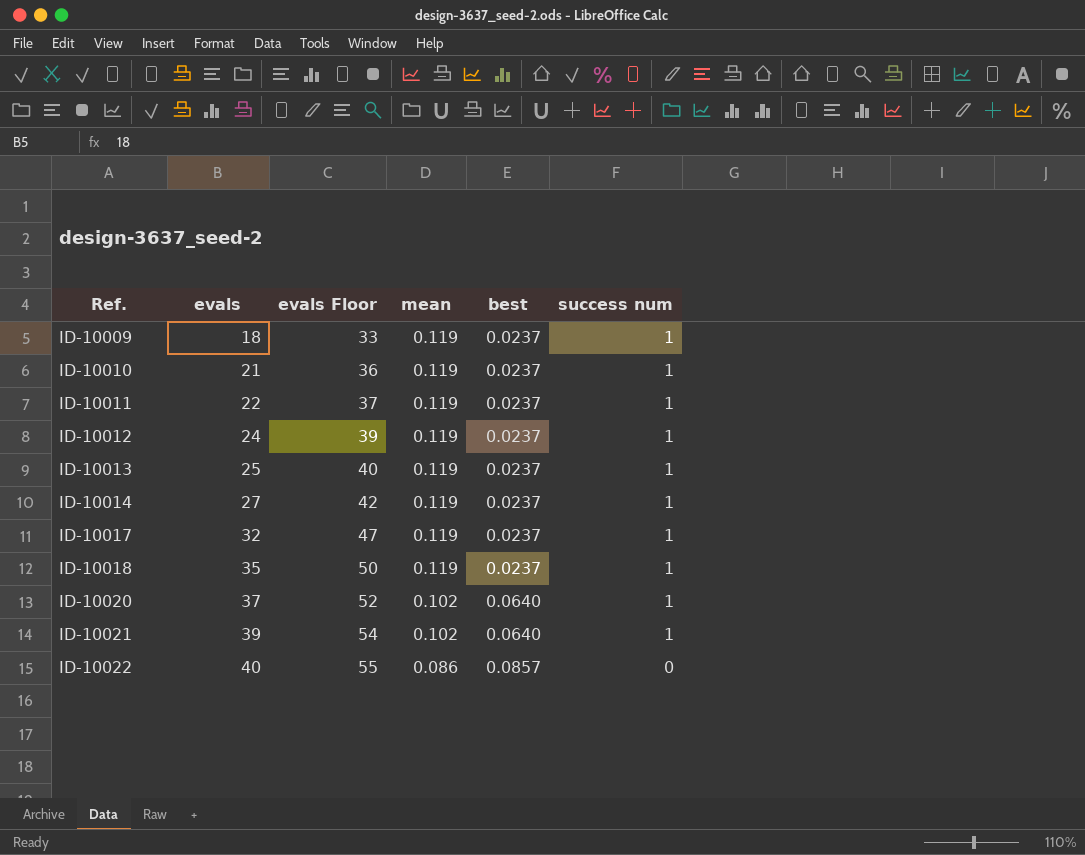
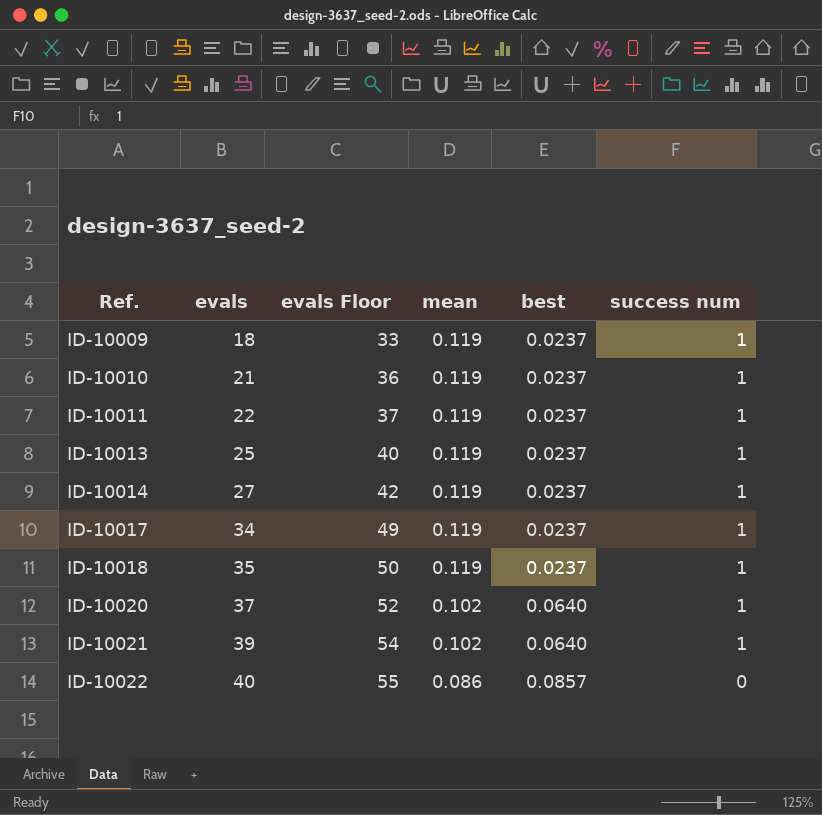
row ID-10012: 24 | 39 | 0.119 | 0.0237 | 1 -> none
ID-10017 | evals: 32 -> 34
ID-10017 | evals Floor: 47 -> 49

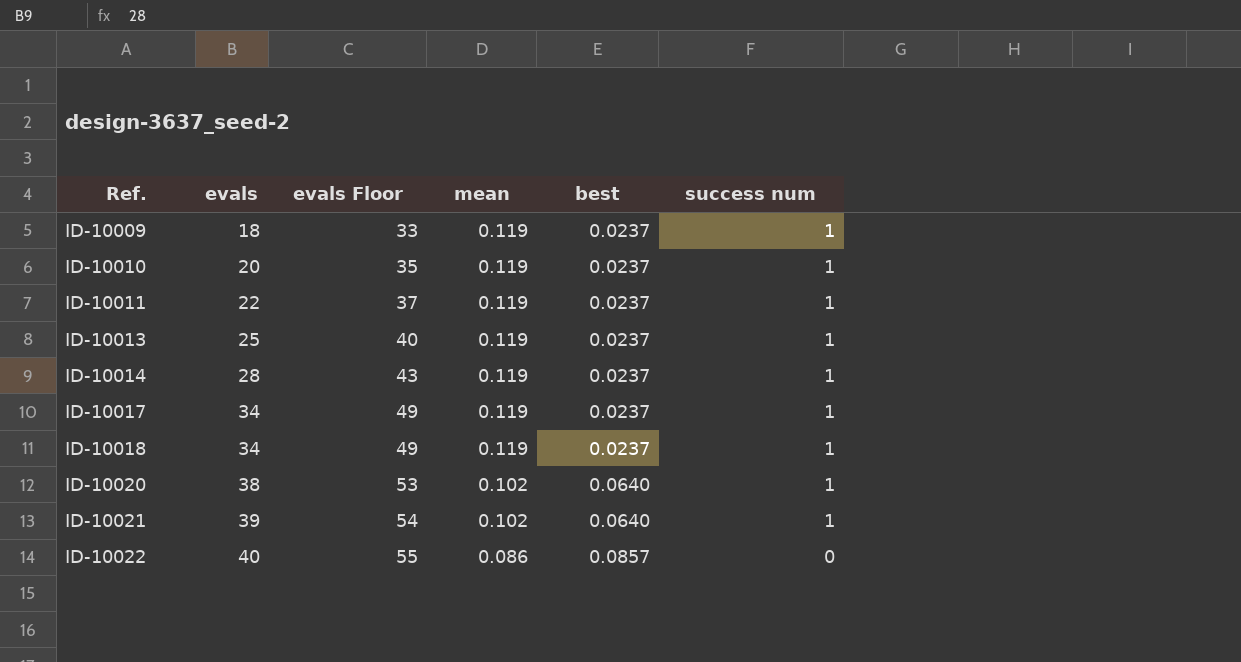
ID-10010 | evals: 21 -> 20
ID-10010 | evals Floor: 36 -> 35
ID-10014 | evals: 27 -> 28
ID-10014 | evals Floor: 42 -> 43
ID-10018 | evals: 35 -> 34
ID-10018 | evals Floor: 50 -> 49
ID-10020 | evals: 37 -> 38
ID-10020 | evals Floor: 52 -> 53

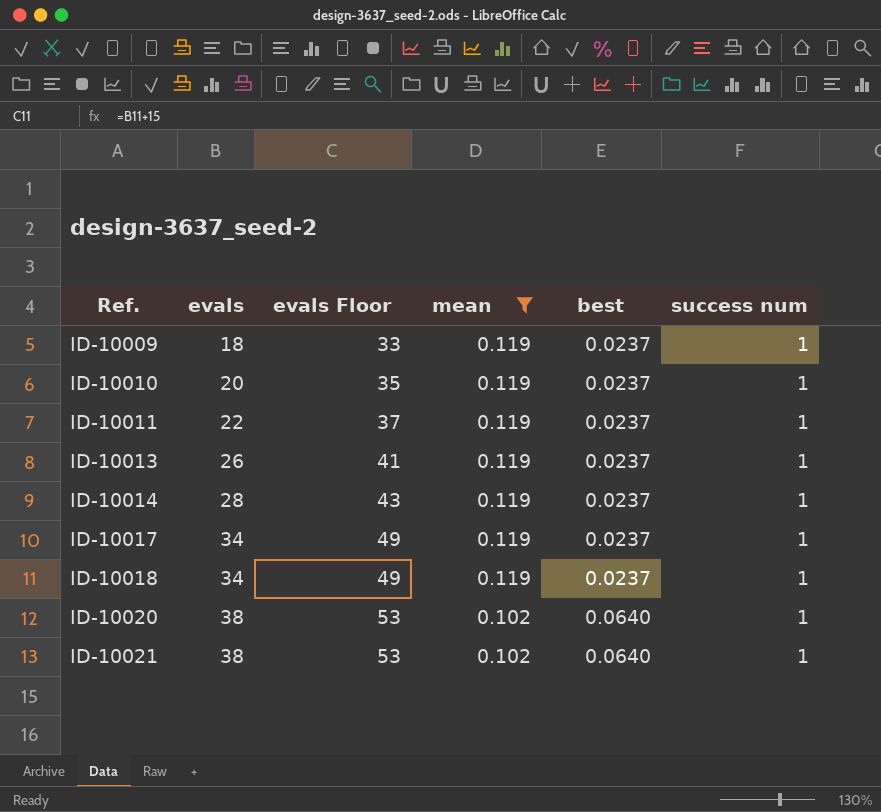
filter: none -> mean != 0.086
ID-10013 | evals: 25 -> 26
ID-10013 | evals Floor: 40 -> 41
ID-10021 | evals: 39 -> 38
ID-10021 | evals Floor: 54 -> 53

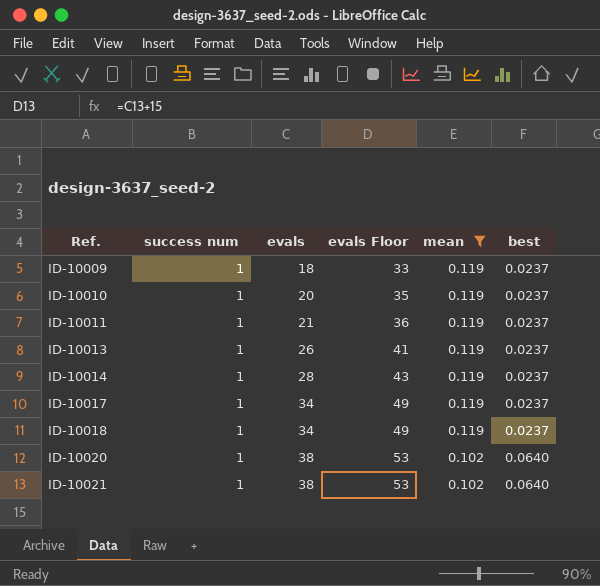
column success num | position: 6 -> 2
ID-10011 | evals: 22 -> 21
ID-10011 | evals Floor: 37 -> 36

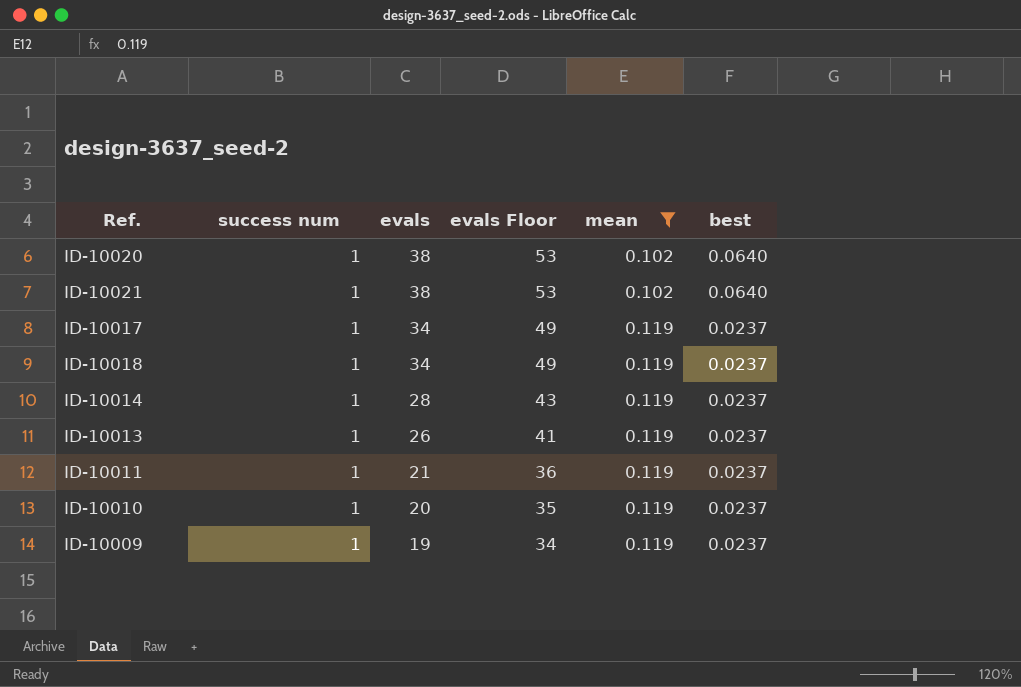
row order: Ref. ascending -> evals descending
ID-10009 | evals: 18 -> 19
ID-10009 | evals Floor: 33 -> 34

